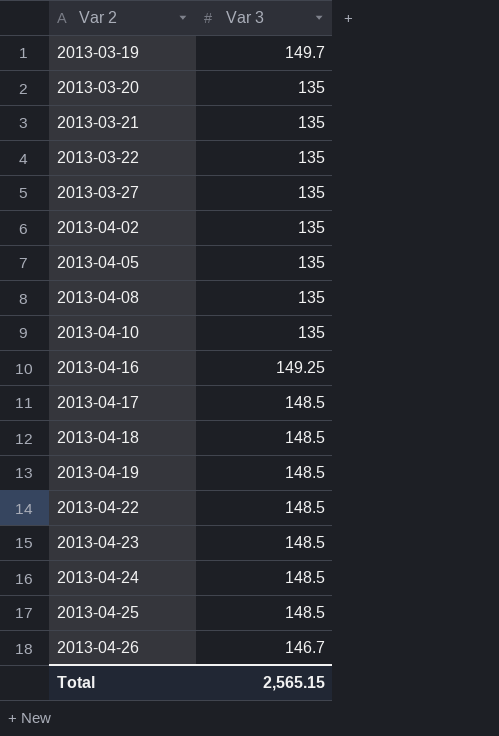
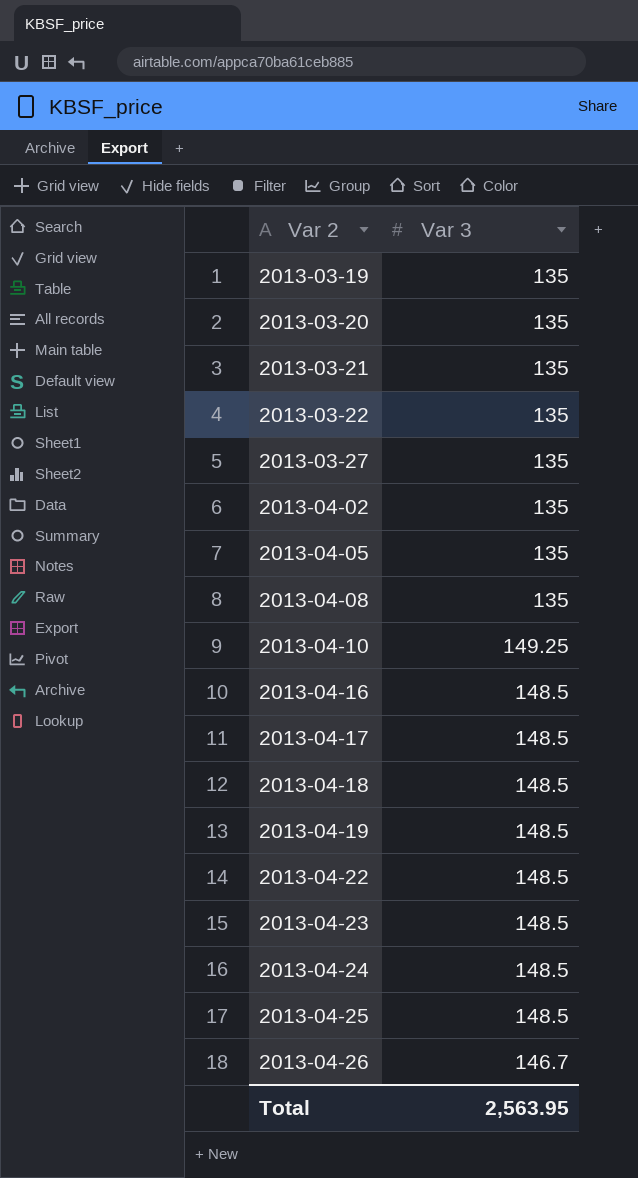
2013-03-19 | Var 3: 149.7 -> 135
2013-04-10 | Var 3: 135 -> 149.25
2013-04-16 | Var 3: 149.25 -> 148.5
Total | Var 3: 2,565.15 -> 2,563.95

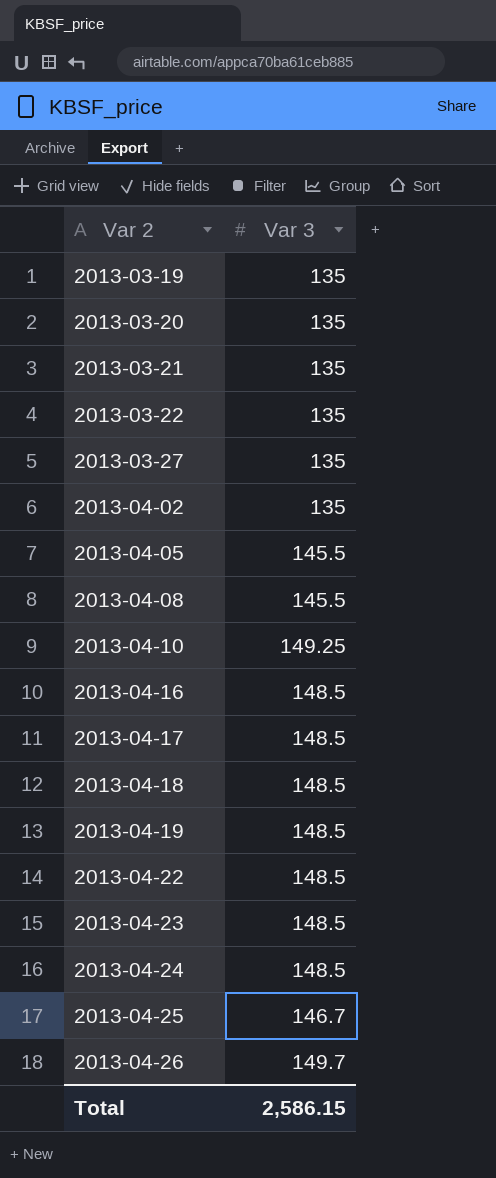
2013-04-05 | Var 3: 135 -> 145.5
2013-04-08 | Var 3: 135 -> 145.5
2013-04-25 | Var 3: 148.5 -> 146.7
2013-04-26 | Var 3: 146.7 -> 149.7
Total | Var 3: 2,563.95 -> 2,586.15

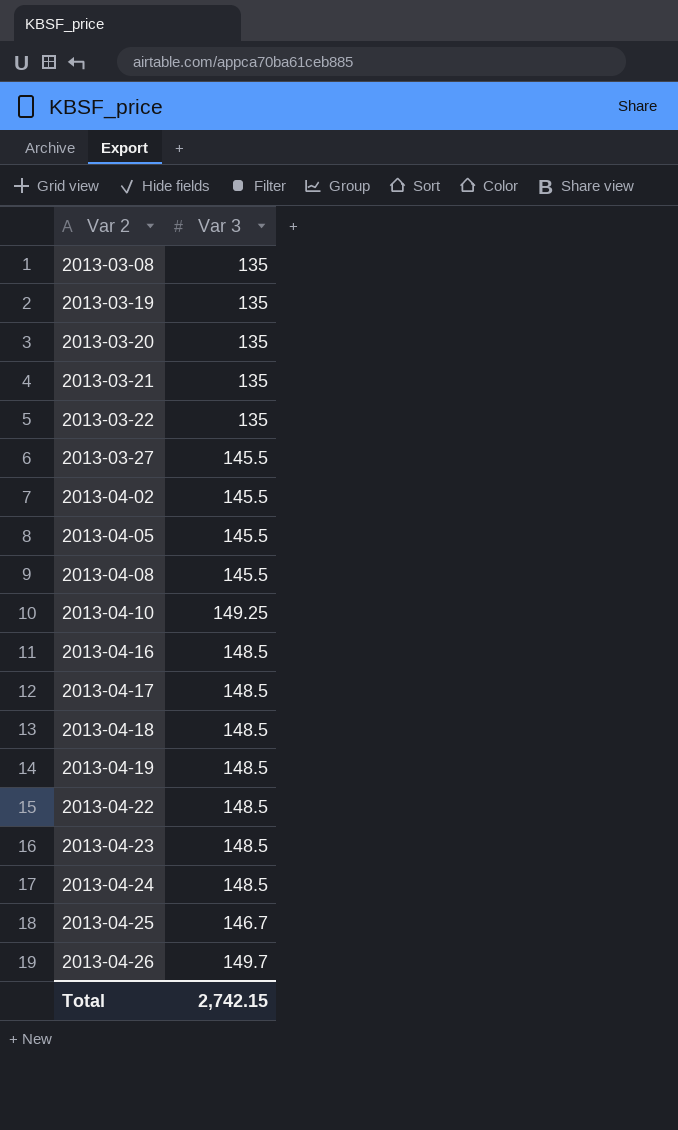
row 2013-03-08: none -> 135
2013-03-27 | Var 3: 135 -> 145.5
2013-04-02 | Var 3: 135 -> 145.5
Total | Var 3: 2,586.15 -> 2,742.15

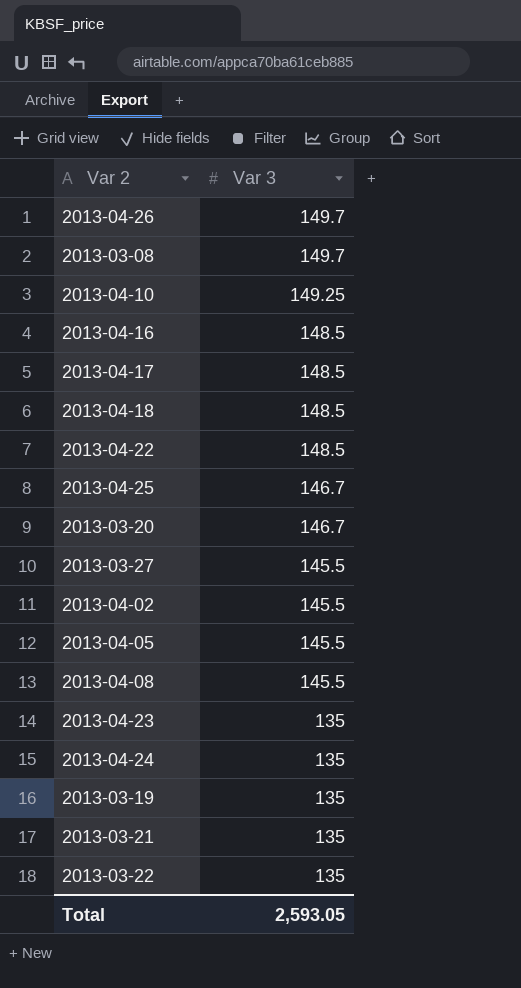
row order: Var 2 ascending -> Var 3 descending
row 2013-04-19: 148.5 -> none
2013-03-08 | Var 3: 135 -> 149.7
2013-03-20 | Var 3: 135 -> 146.7
2013-04-23 | Var 3: 148.5 -> 135
2013-04-24 | Var 3: 148.5 -> 135
Total | Var 3: 2,742.15 -> 2,593.05

